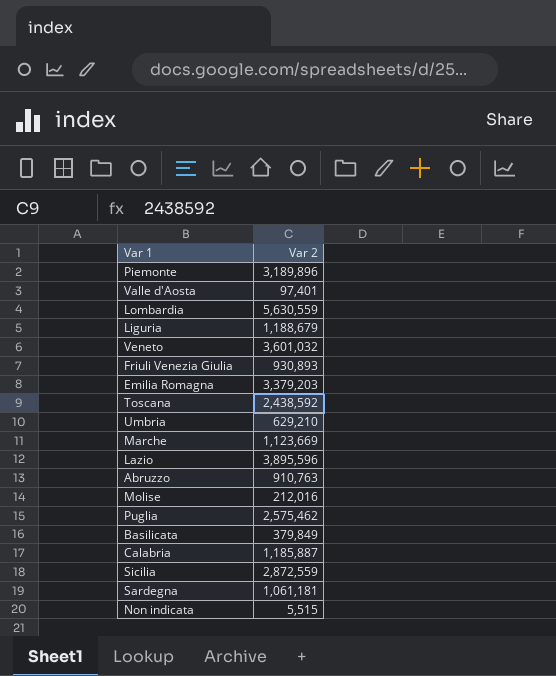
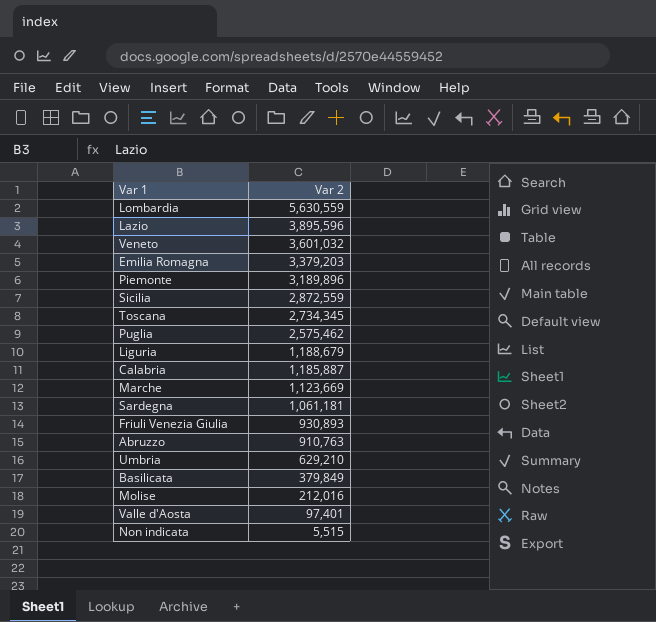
row order: none -> Var 2 descending
Toscana | Var 2: 2,438,592 -> 2,734,345

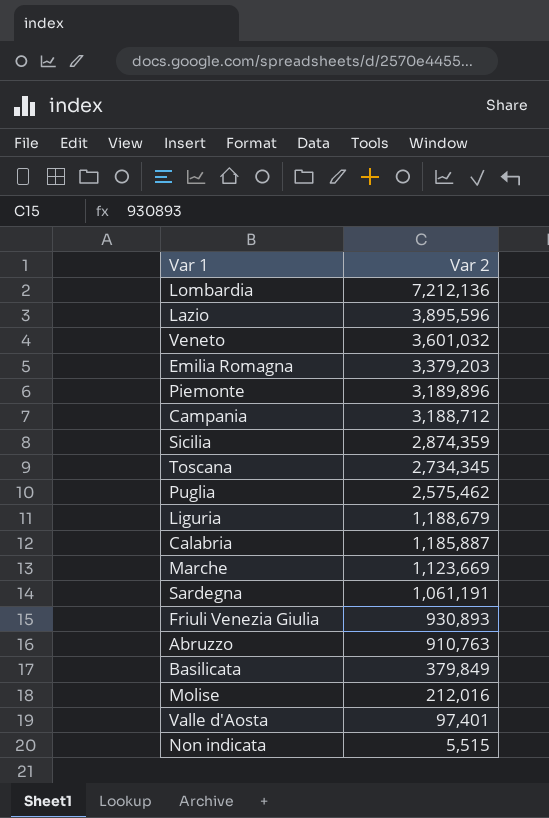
row Umbria: 629,210 -> none
Lombardia | Var 2: 5,630,559 -> 7,212,136
row Campania: none -> 3,188,712
Sicilia | Var 2: 2,872,559 -> 2,874,359
Sardegna | Var 2: 1,061,181 -> 1,061,191

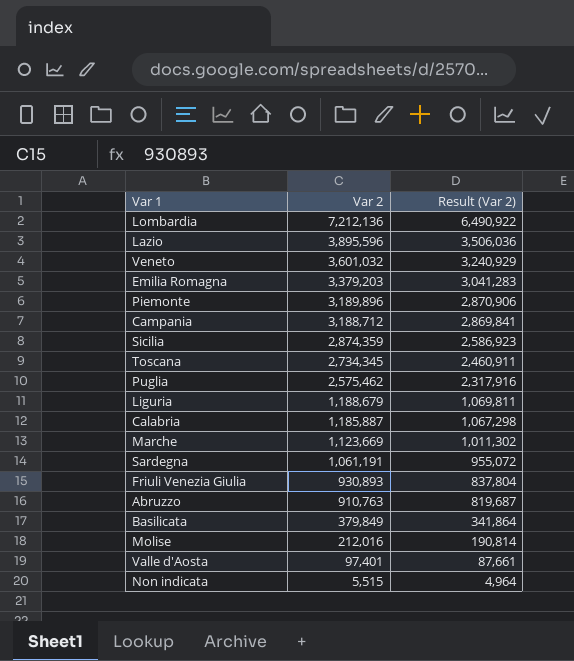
column Result (Var 2) | formula: none -> [Var 2] * 0.9

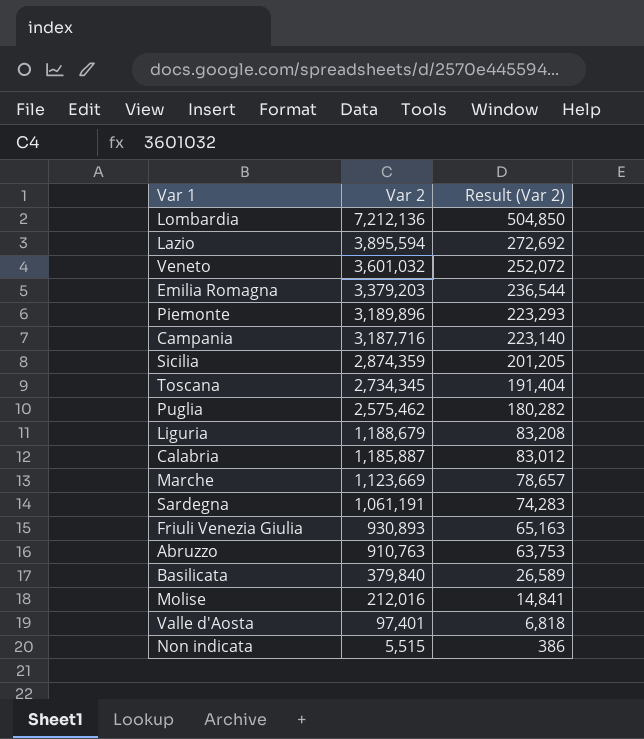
column Result (Var 2) | formula: [Var 2] * 0.9 -> [Var 2] * 0.07
Lazio | Var 2: 3,895,596 -> 3,895,594
Campania | Var 2: 3,188,712 -> 3,187,716
Basilicata | Var 2: 379,849 -> 379,840

